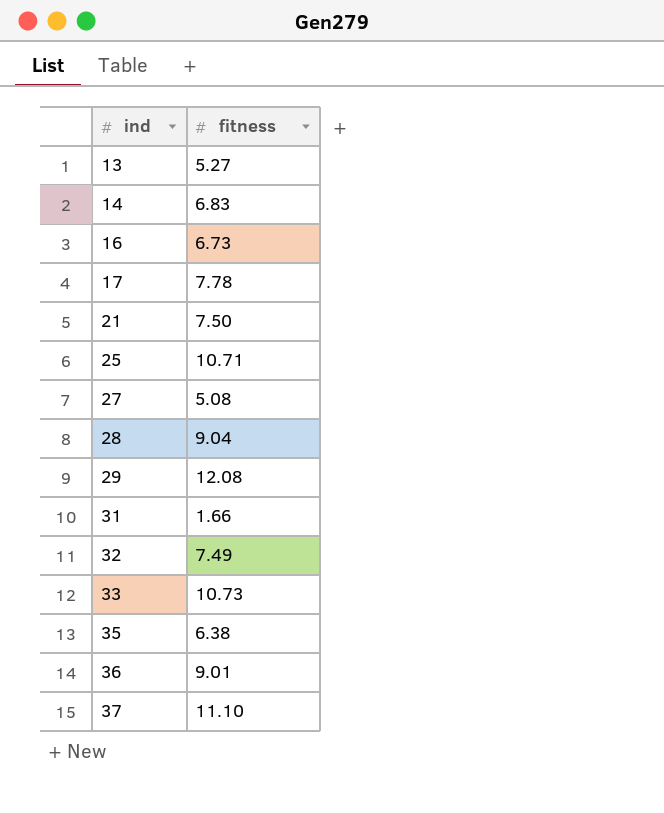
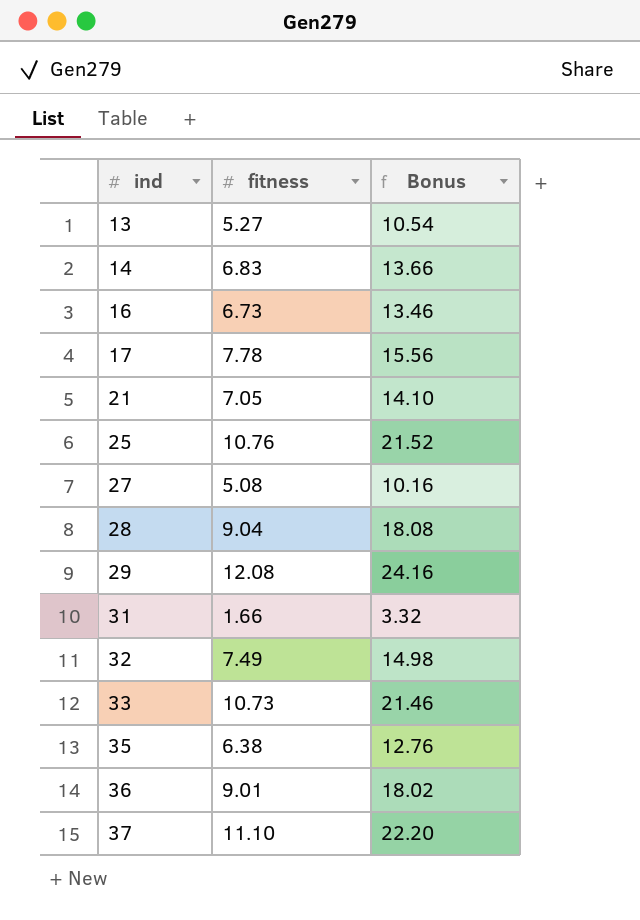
column Bonus | formula: none -> [fitness] * 2
21 | fitness: 7.50 -> 7.05
25 | fitness: 10.71 -> 10.76

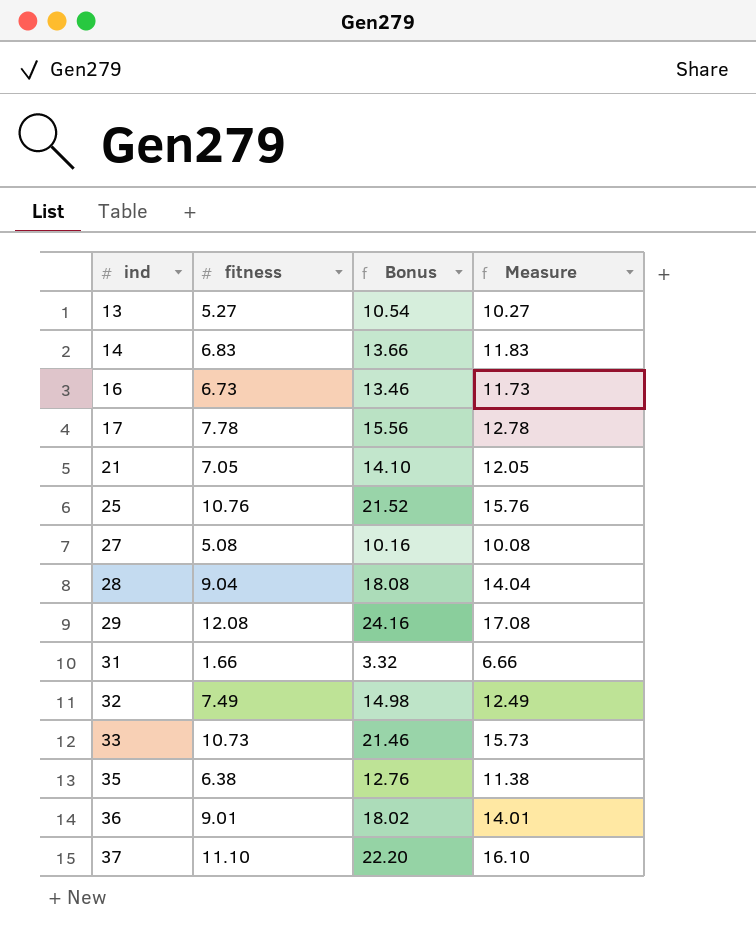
column Measure | formula: none -> [fitness] + 5

